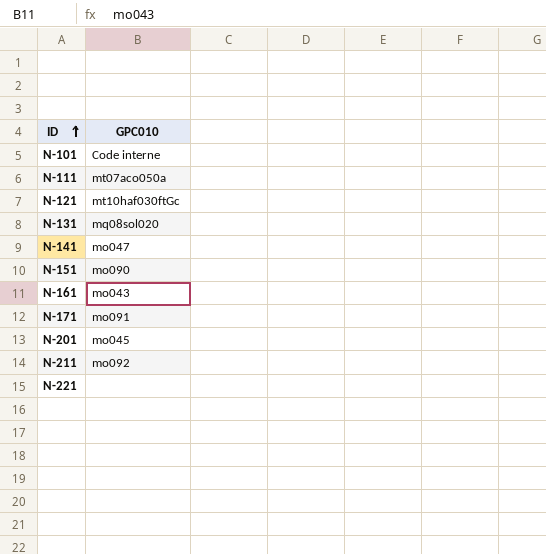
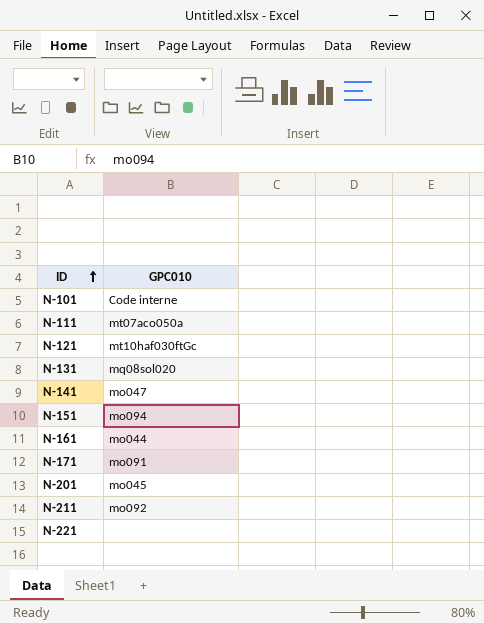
N-151 | GPC010: mo090 -> mo094
N-161 | GPC010: mo043 -> mo044

